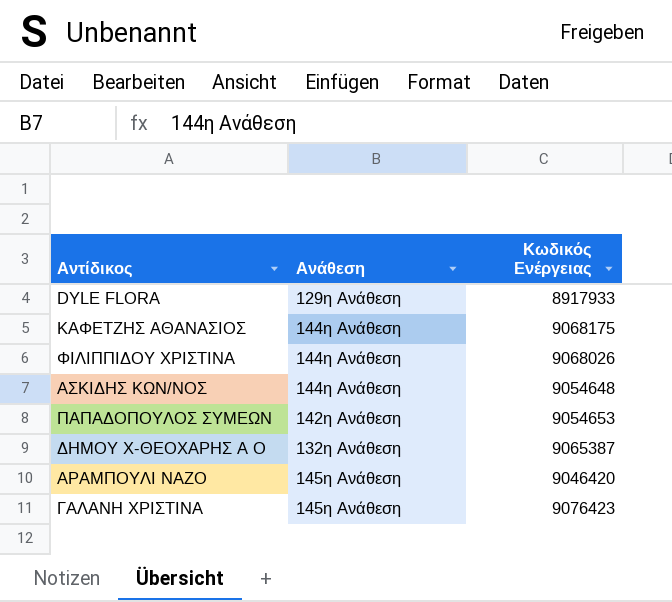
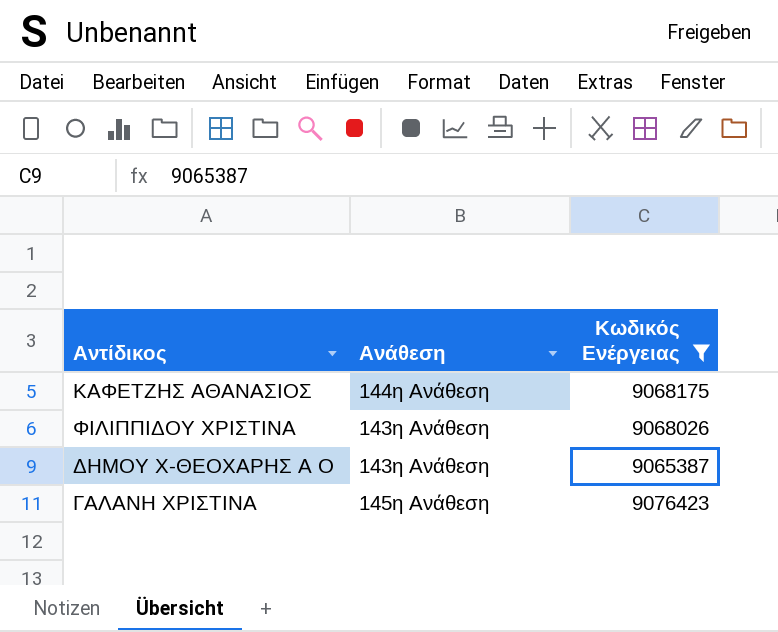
filter: none -> Κωδικός Ενέργειας >= 9065387
ΦΙΛΙΠΠΙΔΟΥ ΧΡΙΣΤΙΝΑ | Ανάθεση: 144η Ανάθεση -> 143η Ανάθεση
ΔΗΜΟΥ Χ-ΘΕΟΧΑΡΗΣ Α Ο | Ανάθεση: 132η Ανάθεση -> 143η Ανάθεση

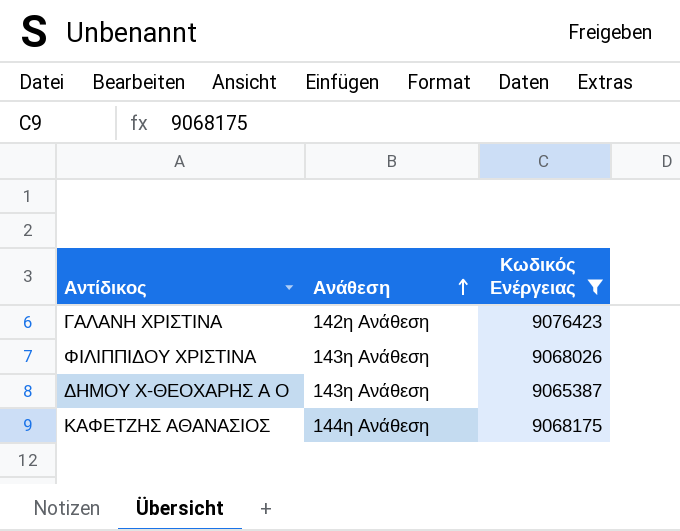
row order: none -> Ανάθεση ascending
ΓΑΛΑΝΗ ΧΡΙΣΤΙΝΑ | Ανάθεση: 145η Ανάθεση -> 142η Ανάθεση

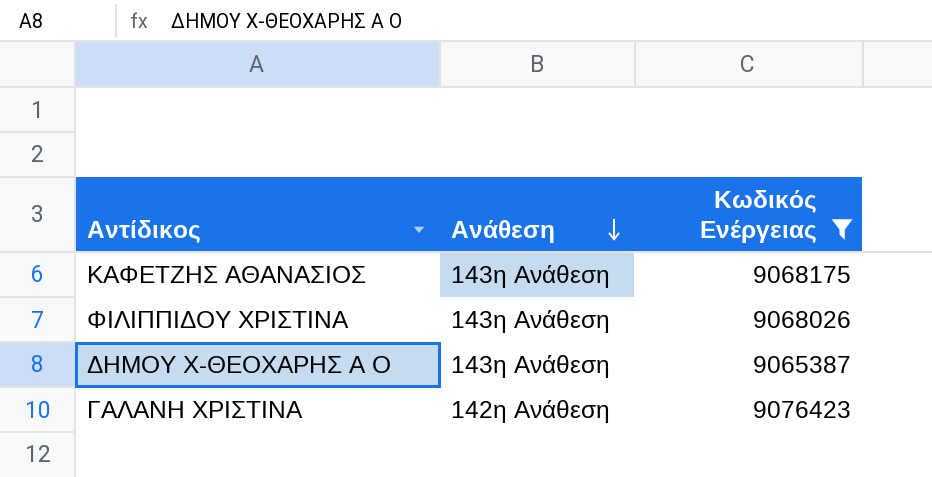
row order: Ανάθεση ascending -> Ανάθεση descending
ΚΑΦΕΤΖΗΣ ΑΘΑΝΑΣΙΟΣ | Ανάθεση: 144η Ανάθεση -> 143η Ανάθεση

